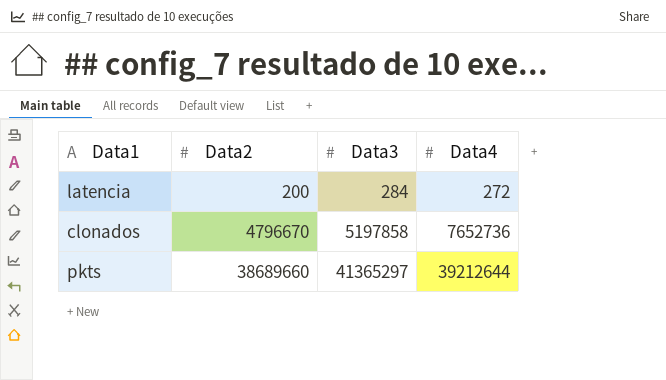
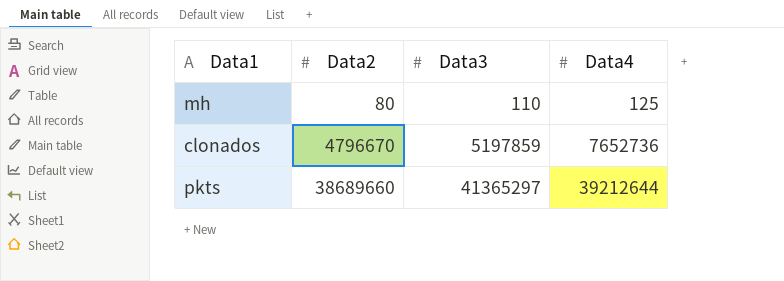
row latencia: 200 | 284 | 272 -> none
row mh: none -> 80 | 110 | 125
clonados | Data3: 5197858 -> 5197859

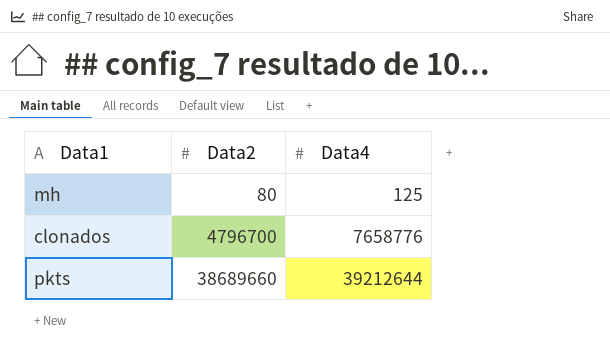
column Data3 | position: 3 -> none
clonados | Data2: 4796670 -> 4796700
clonados | Data4: 7652736 -> 7658776

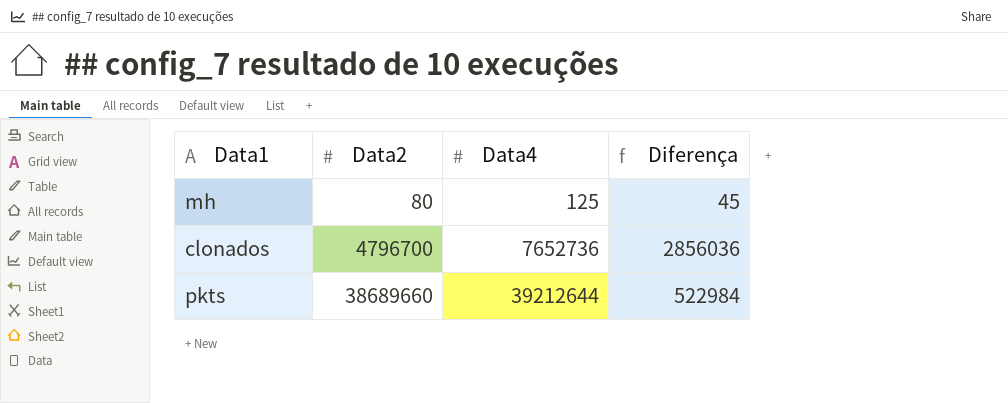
column Diferença | formula: none -> [Data4] - [Data2]
clonados | Data4: 7658776 -> 7652736

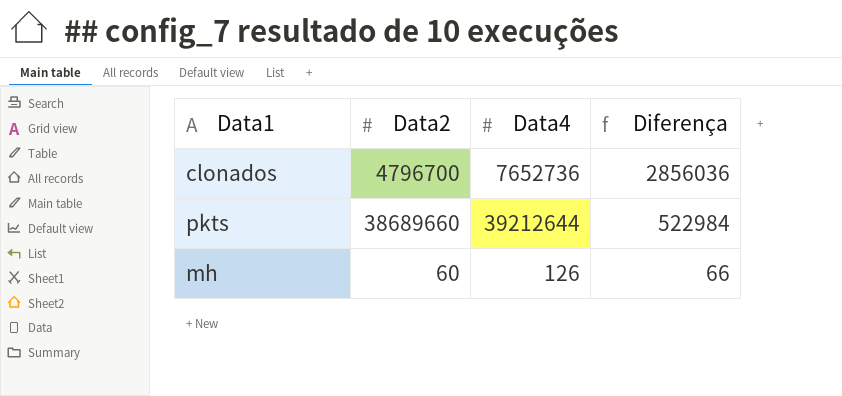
row order: Data2 ascending -> Diferença descending
mh | Data2: 80 -> 60
mh | Data4: 125 -> 126
mh | Diferença: 45 -> 66

